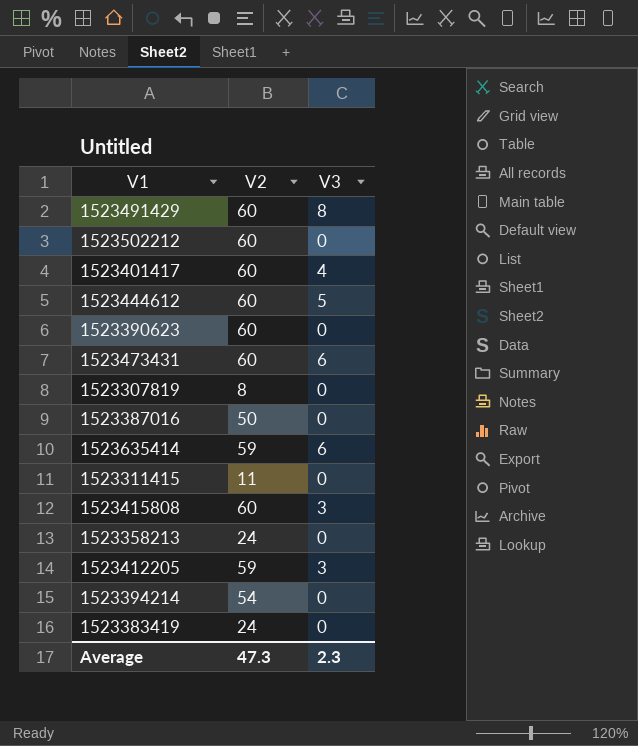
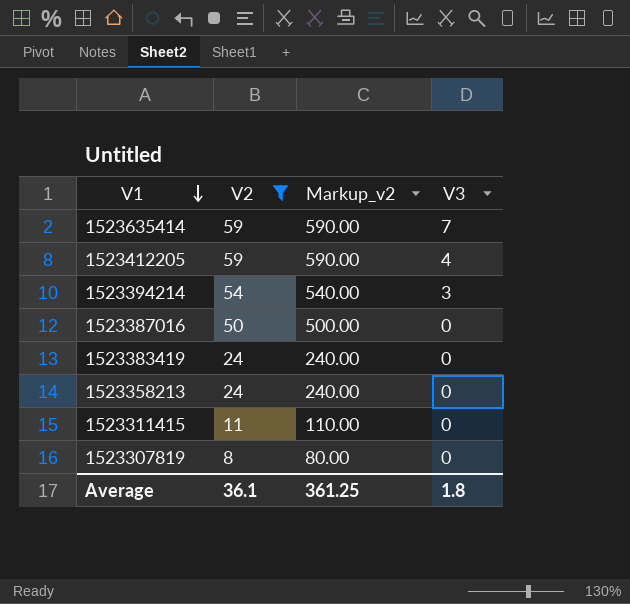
filter: none -> V2 != 60
row order: none -> V1 descending
column Markup_v2 | formula: none -> [V2] * 10
1523635414 | V3: 6 -> 7
1523412205 | V3: 3 -> 4
1523394214 | V3: 0 -> 3
Average | V2: 47.3 -> 36.1
Average | V3: 2.3 -> 1.8

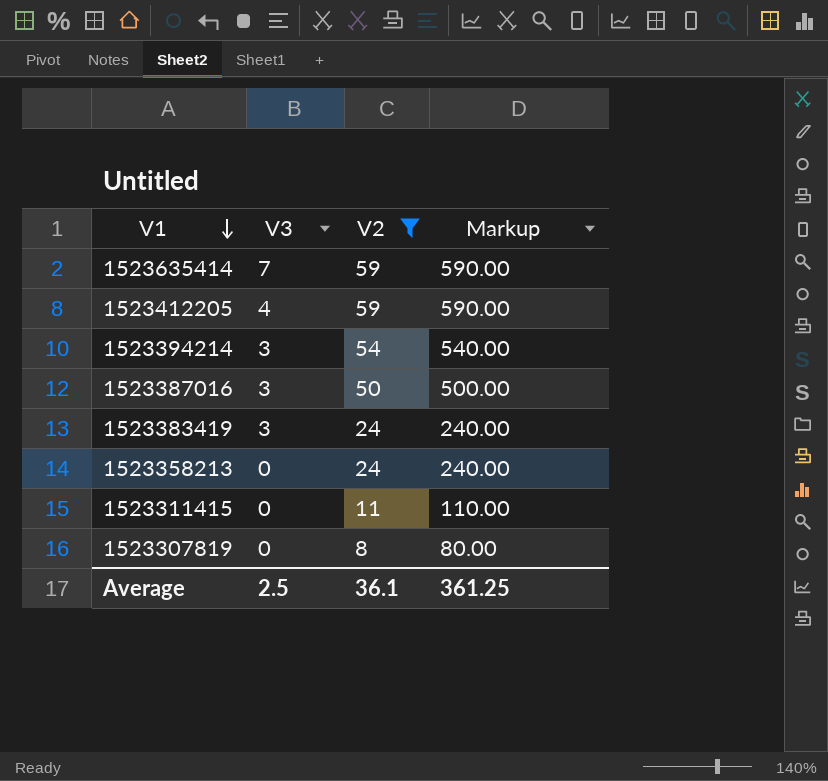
column V3 | position: 4 -> 2
column name: Markup_v2 -> Markup
1523387016 | V3: 0 -> 3
1523383419 | V3: 0 -> 3
Average | V3: 1.8 -> 2.5

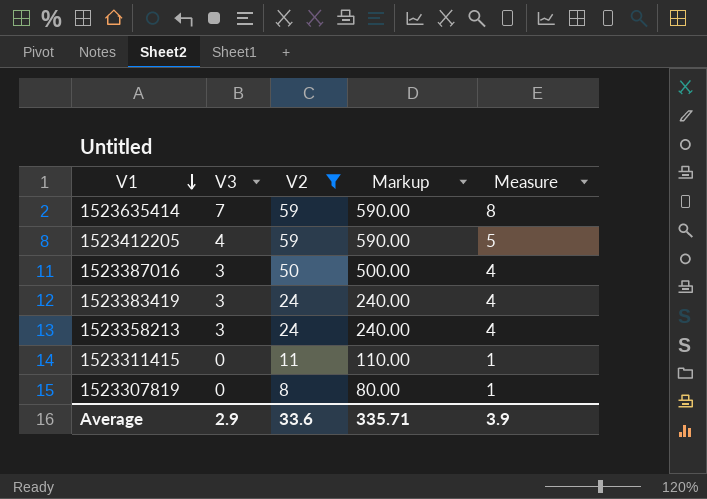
column Measure | formula: none -> [V3] + 1
row 1523394214: 3 | 54 | 540.00 -> none
1523358213 | V3: 0 -> 3
Average | V3: 2.5 -> 2.9
Average | V2: 36.1 -> 33.6
Average | Markup: 361.25 -> 335.71

